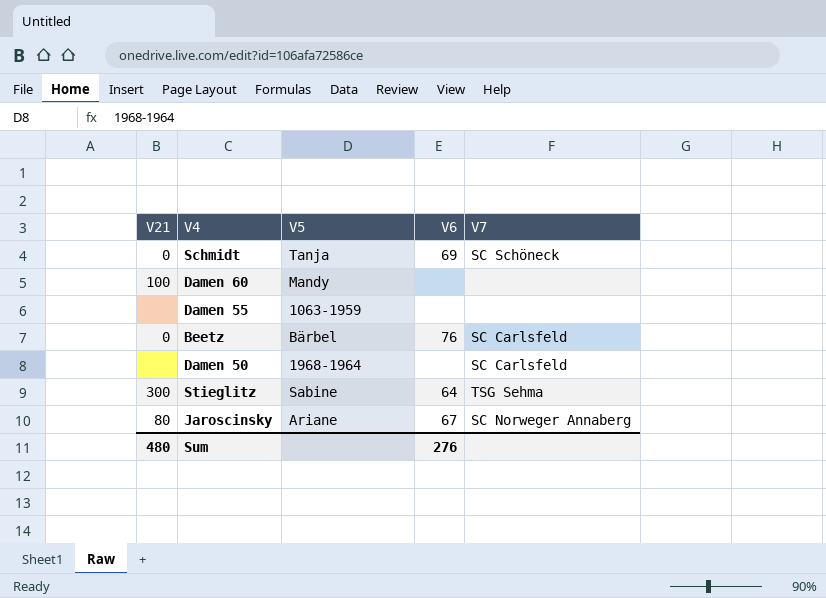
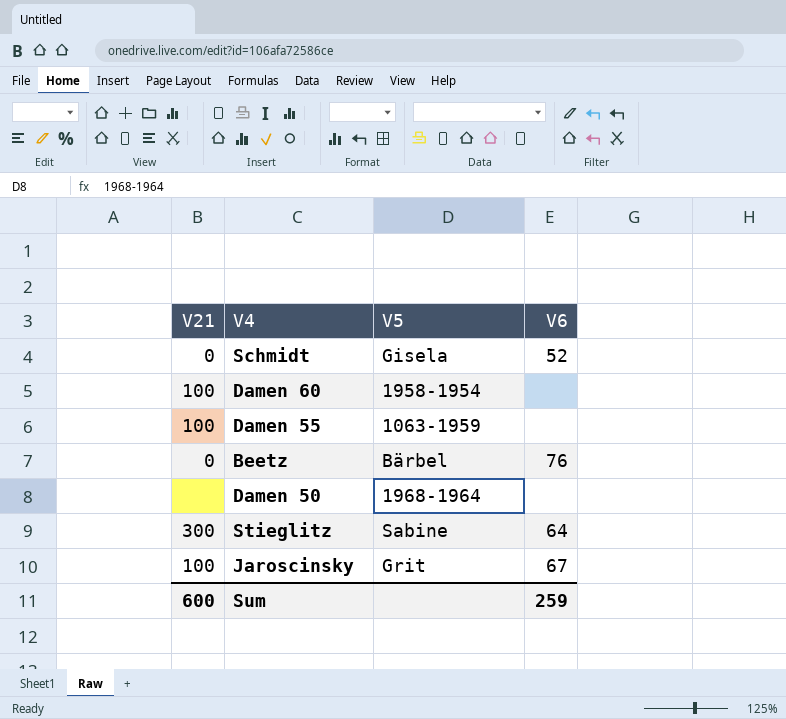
column V7 | position: 5 -> none
Schmidt | V5: Tanja -> Gisela
Schmidt | V6: 69 -> 52
Damen 60 | V5: Mandy -> 1958-1954
Damen 55 | V21: none -> 100
Jaroscinsky | V21: 80 -> 100
Jaroscinsky | V5: Ariane -> Grit
Sum | V21: 480 -> 600
Sum | V6: 276 -> 259

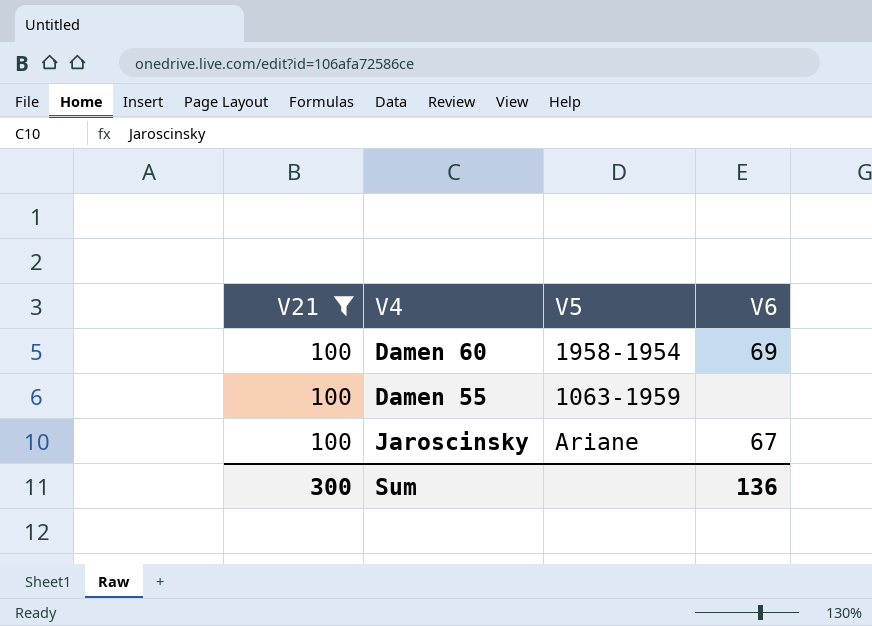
filter: none -> V21 = 100
Damen 60 | V6: none -> 69
Jaroscinsky | V5: Grit -> Ariane
Sum | V21: 600 -> 300
Sum | V6: 259 -> 136

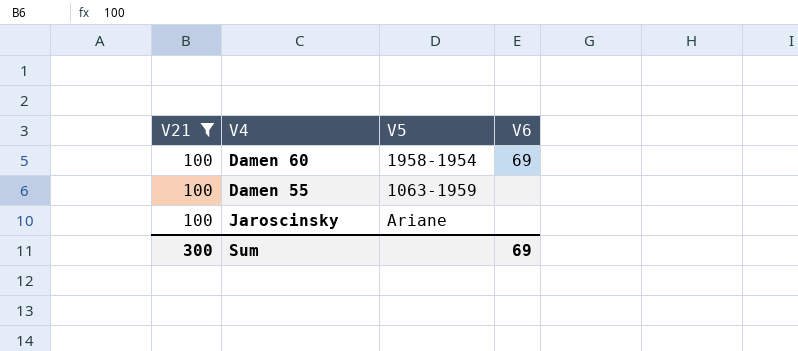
Jaroscinsky | V6: 67 -> none
Sum | V6: 136 -> 69

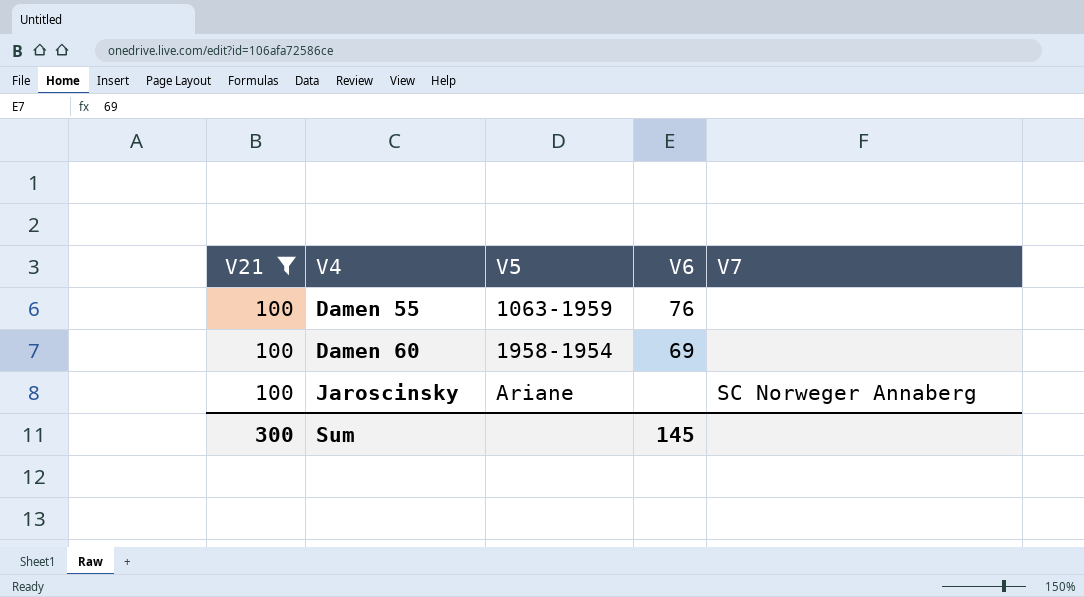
row order: none -> V4 ascending
column V7 | position: none -> 5
Damen 55 | V6: none -> 76
Sum | V6: 69 -> 145

